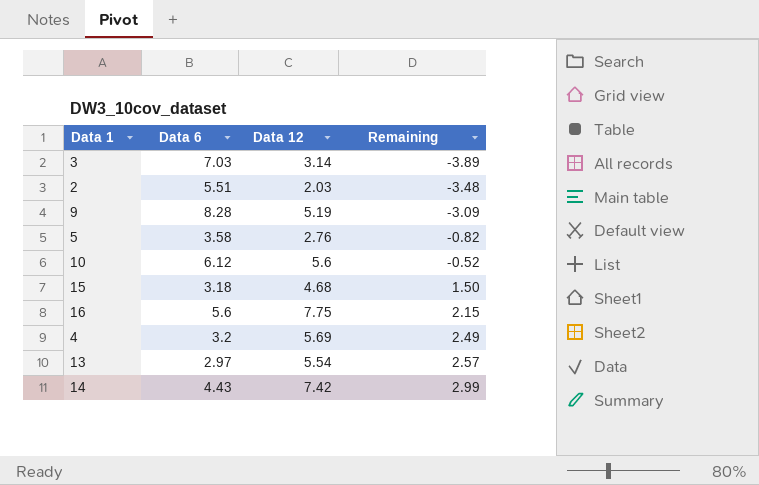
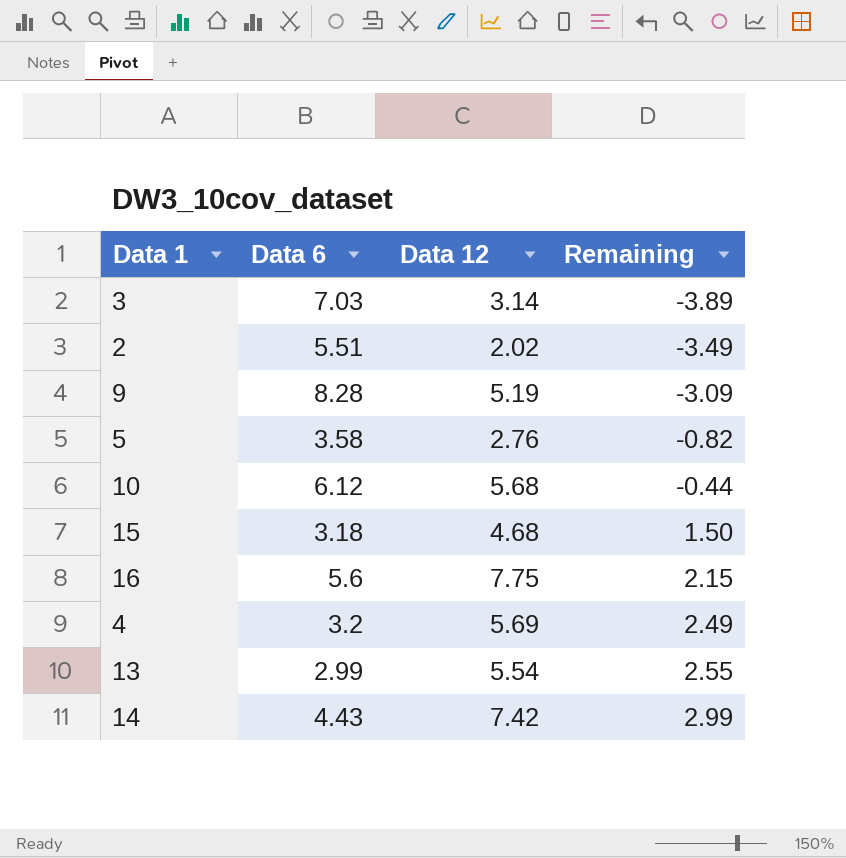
2 | Data 12: 2.03 -> 2.02
2 | Remaining: -3.48 -> -3.49
10 | Data 12: 5.6 -> 5.68
10 | Remaining: -0.52 -> -0.44
13 | Data 6: 2.97 -> 2.99
13 | Remaining: 2.57 -> 2.55

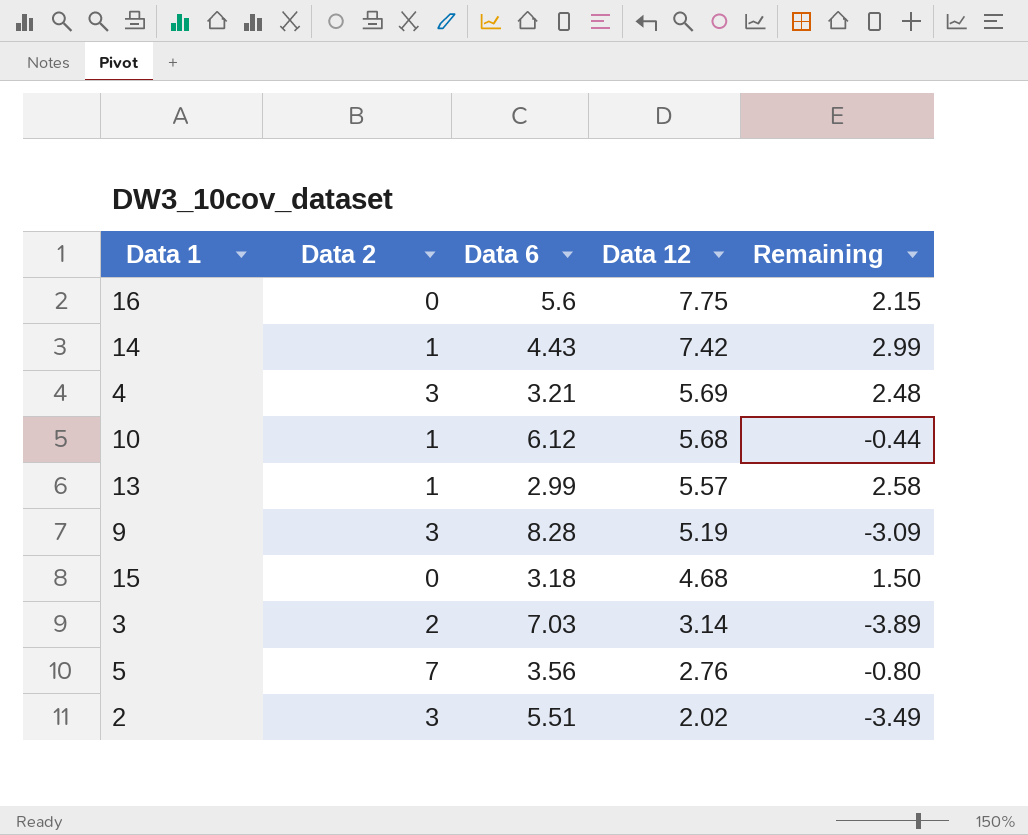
row order: Remaining ascending -> Data 12 descending
column Data 2 | position: none -> 2
4 | Data 6: 3.2 -> 3.21
4 | Remaining: 2.49 -> 2.48
13 | Data 12: 5.54 -> 5.57
13 | Remaining: 2.55 -> 2.58
5 | Data 6: 3.58 -> 3.56
5 | Remaining: -0.82 -> -0.80

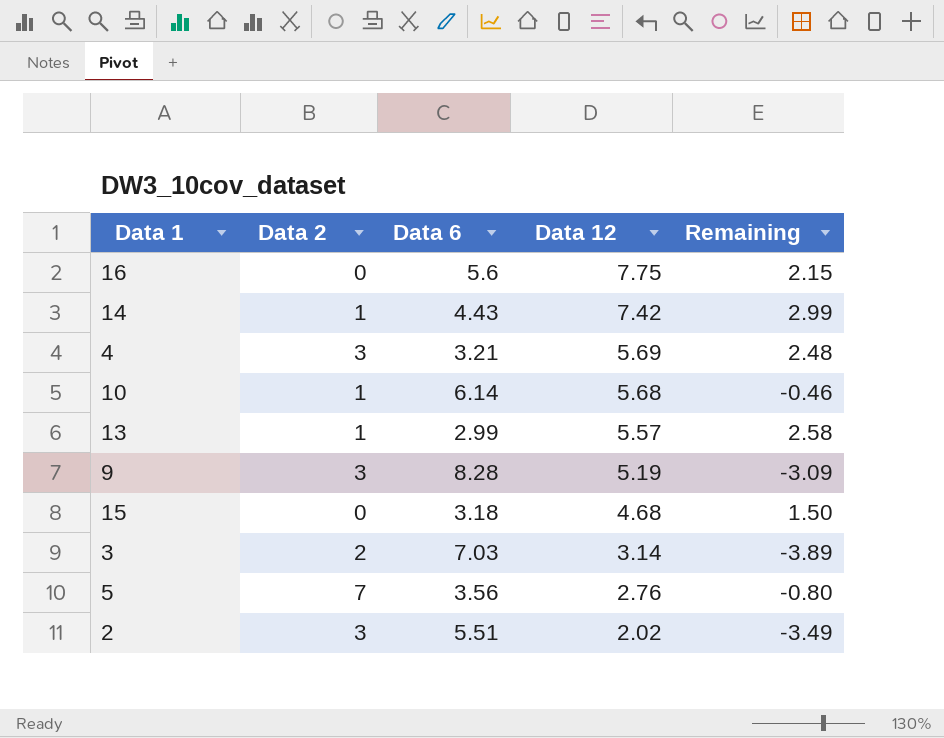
10 | Data 6: 6.12 -> 6.14
10 | Remaining: -0.44 -> -0.46

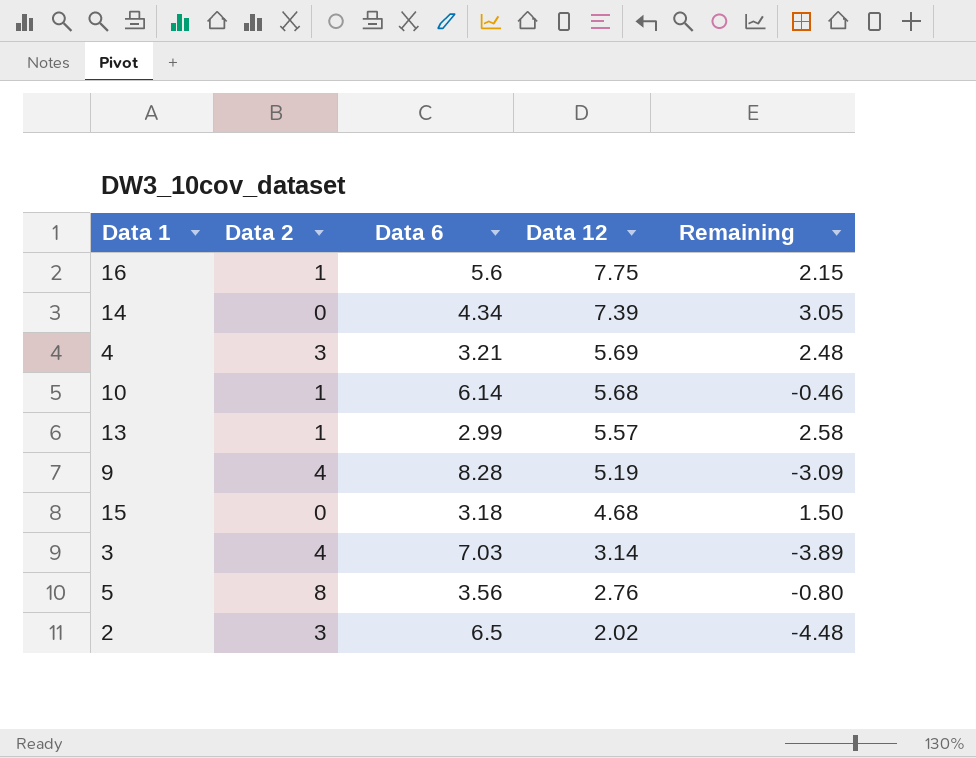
16 | Data 2: 0 -> 1
14 | Data 2: 1 -> 0
14 | Data 6: 4.43 -> 4.34
14 | Data 12: 7.42 -> 7.39
14 | Remaining: 2.99 -> 3.05
9 | Data 2: 3 -> 4
3 | Data 2: 2 -> 4
5 | Data 2: 7 -> 8
2 | Data 6: 5.51 -> 6.5
2 | Remaining: -3.49 -> -4.48

